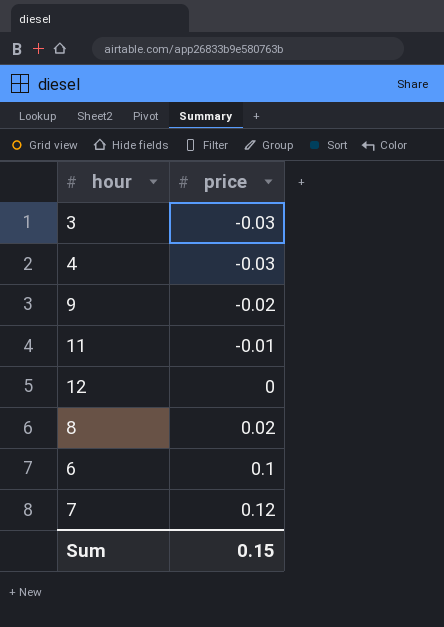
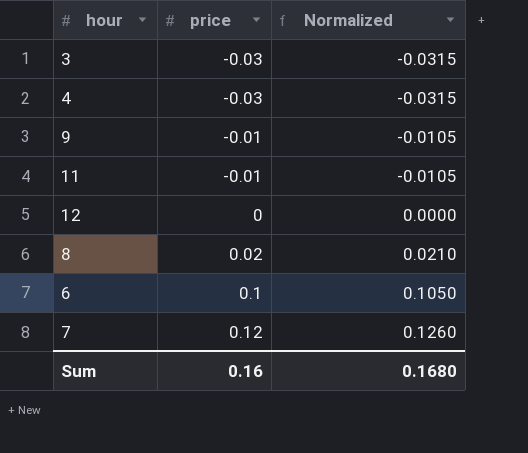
column Normalized | formula: none -> [price] * 1.05
9 | price: -0.02 -> -0.01
Sum | price: 0.15 -> 0.16

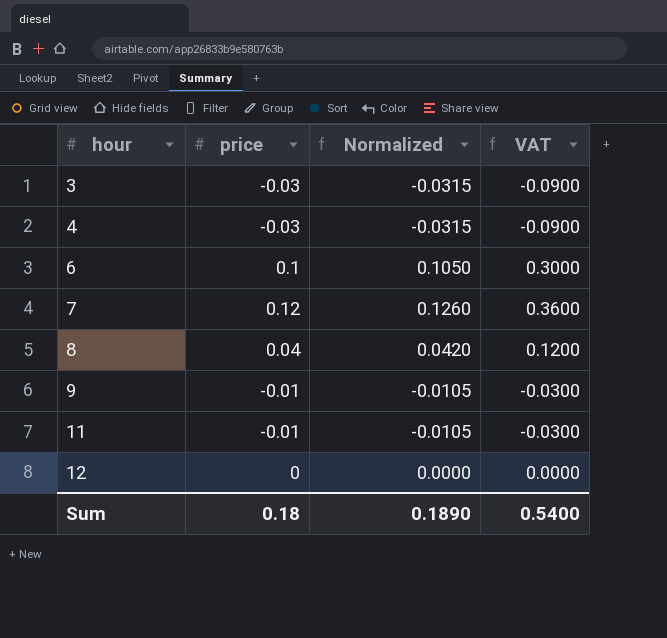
row order: price ascending -> hour ascending
column VAT | formula: none -> [price] * 3
8 | price: 0.02 -> 0.04
8 | Normalized: 0.0210 -> 0.0420
Sum | price: 0.16 -> 0.18
Sum | Normalized: 0.1680 -> 0.1890

